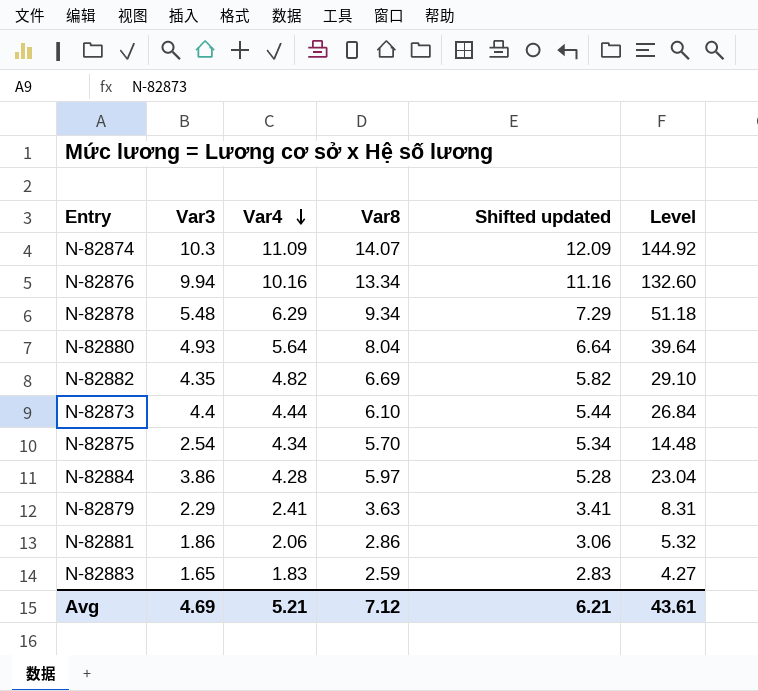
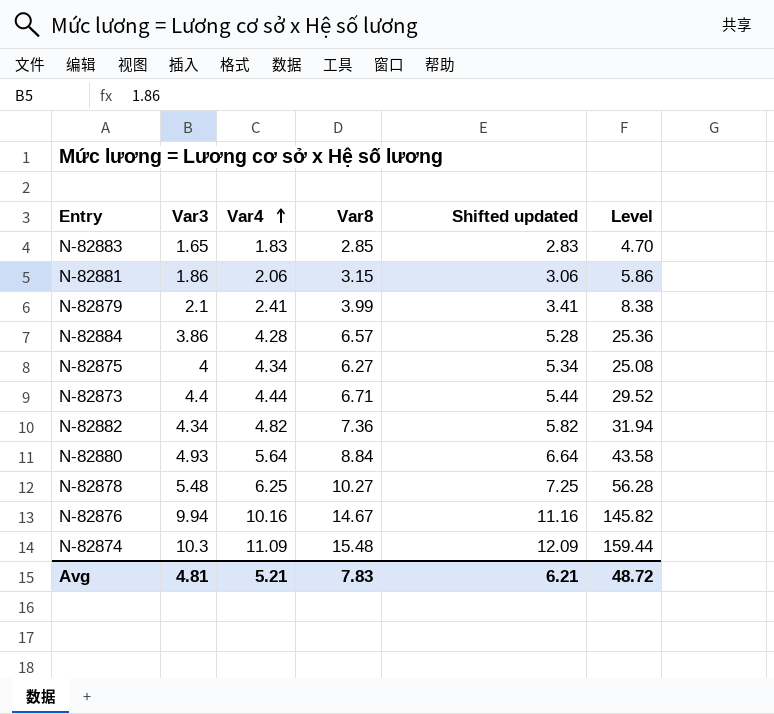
row order: Var4 descending -> Var4 ascending
N-82883 | Var8: 2.59 -> 2.85
N-82883 | Level: 4.27 -> 4.70
N-82881 | Var8: 2.86 -> 3.15
N-82881 | Level: 5.32 -> 5.86
N-82879 | Var3: 2.29 -> 2.1
N-82879 | Var8: 3.63 -> 3.99
N-82879 | Level: 8.31 -> 8.38
N-82884 | Var8: 5.97 -> 6.57
N-82884 | Level: 23.04 -> 25.36
N-82875 | Var3: 2.54 -> 4
N-82875 | Var8: 5.70 -> 6.27
N-82875 | Level: 14.48 -> 25.08
N-82873 | Var8: 6.10 -> 6.71
N-82873 | Level: 26.84 -> 29.52
N-82882 | Var3: 4.35 -> 4.34
N-82882 | Var8: 6.69 -> 7.36
N-82882 | Level: 29.10 -> 31.94
N-82880 | Var8: 8.04 -> 8.84
N-82880 | Level: 39.64 -> 43.58
N-82878 | Var4: 6.29 -> 6.25
N-82878 | Var8: 9.34 -> 10.27
N-82878 | Shifted updated: 7.29 -> 7.25
N-82878 | Level: 51.18 -> 56.28
N-82876 | Var8: 13.34 -> 14.67
N-82876 | Level: 132.60 -> 145.82
N-82874 | Var8: 14.07 -> 15.48
N-82874 | Level: 144.92 -> 159.44
Avg | Var3: 4.69 -> 4.81
Avg | Var8: 7.12 -> 7.83
Avg | Level: 43.61 -> 48.72

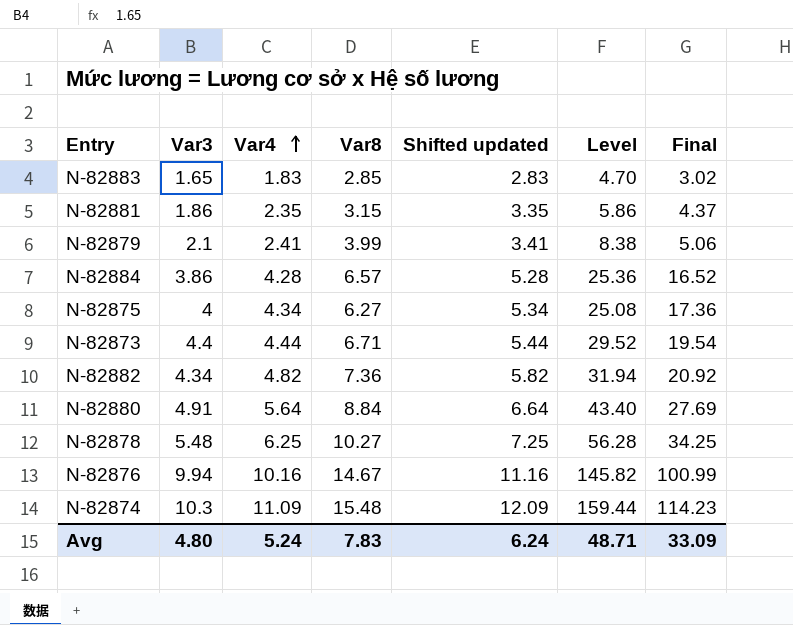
column Final | formula: none -> [Var3] * [Var4]
N-82881 | Var4: 2.06 -> 2.35
N-82881 | Shifted updated: 3.06 -> 3.35
N-82880 | Var3: 4.93 -> 4.91
N-82880 | Level: 43.58 -> 43.40
Avg | Var3: 4.81 -> 4.80
Avg | Var4: 5.21 -> 5.24
Avg | Shifted updated: 6.21 -> 6.24
Avg | Level: 48.72 -> 48.71

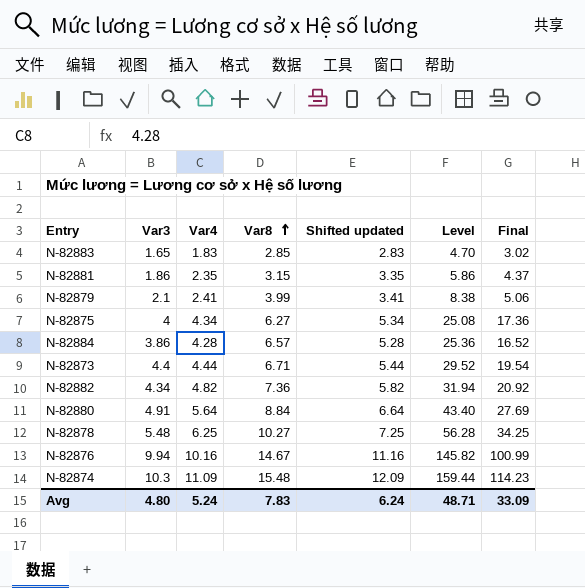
row order: Var4 ascending -> Var8 ascending

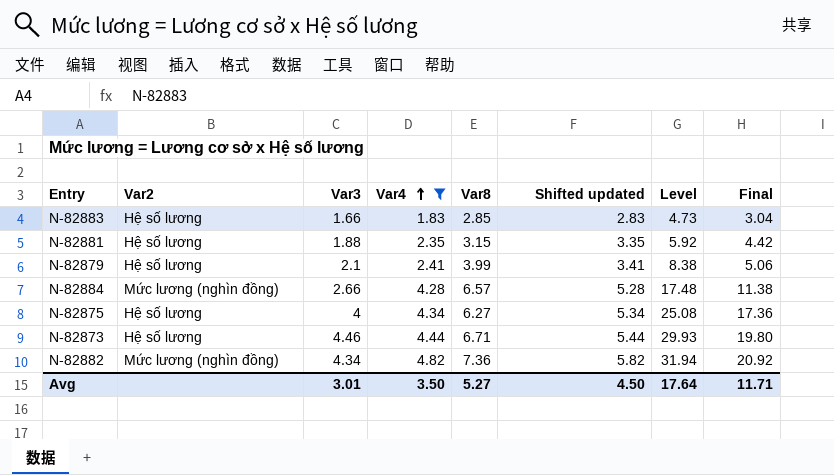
filter: none -> Var4 <= 4.82
row order: Var8 ascending -> Var4 ascending
column Var2 | position: none -> 2
N-82883 | Var3: 1.65 -> 1.66
N-82883 | Level: 4.70 -> 4.73
N-82883 | Final: 3.02 -> 3.04
N-82881 | Var3: 1.86 -> 1.88
N-82881 | Level: 5.86 -> 5.92
N-82881 | Final: 4.37 -> 4.42
N-82884 | Var3: 3.86 -> 2.66
N-82884 | Level: 25.36 -> 17.48
N-82884 | Final: 16.52 -> 11.38
N-82873 | Var3: 4.4 -> 4.46
N-82873 | Level: 29.52 -> 29.93
N-82873 | Final: 19.54 -> 19.80
Avg | Var3: 4.80 -> 3.01
Avg | Var4: 5.24 -> 3.50
Avg | Var8: 7.83 -> 5.27
Avg | Shifted updated: 6.24 -> 4.50
Avg | Level: 48.71 -> 17.64
Avg | Final: 33.09 -> 11.71

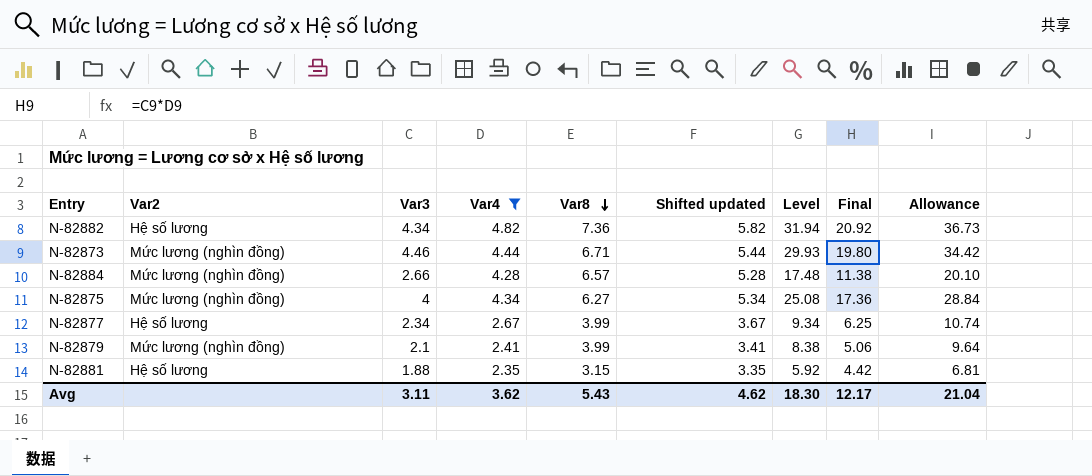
row order: Var4 ascending -> Var8 descending
column Allowance | formula: none -> [Level] * 1.15
row N-82883: Hệ số lương | 1.66 | 1.83 | 2.85 | 2.83 | 4.73 | 3.04 -> none
N-82882 | Var2: Mức lương (nghìn đồng) -> Hệ số lương
N-82873 | Var2: Hệ số lương -> Mức lương (nghìn đồng)
N-82875 | Var2: Hệ số lương -> Mức lương (nghìn đồng)
row N-82877: none -> Hệ số lương | 2.34 | 2.67 | 3.99 | 3.67 | 9.34 | 6.25 | 10.74
N-82879 | Var2: Hệ số lương -> Mức lương (nghìn đồng)
Avg | Var3: 3.01 -> 3.11
Avg | Var4: 3.50 -> 3.62
Avg | Var8: 5.27 -> 5.43
Avg | Shifted updated: 4.50 -> 4.62
Avg | Level: 17.64 -> 18.30
Avg | Final: 11.71 -> 12.17

